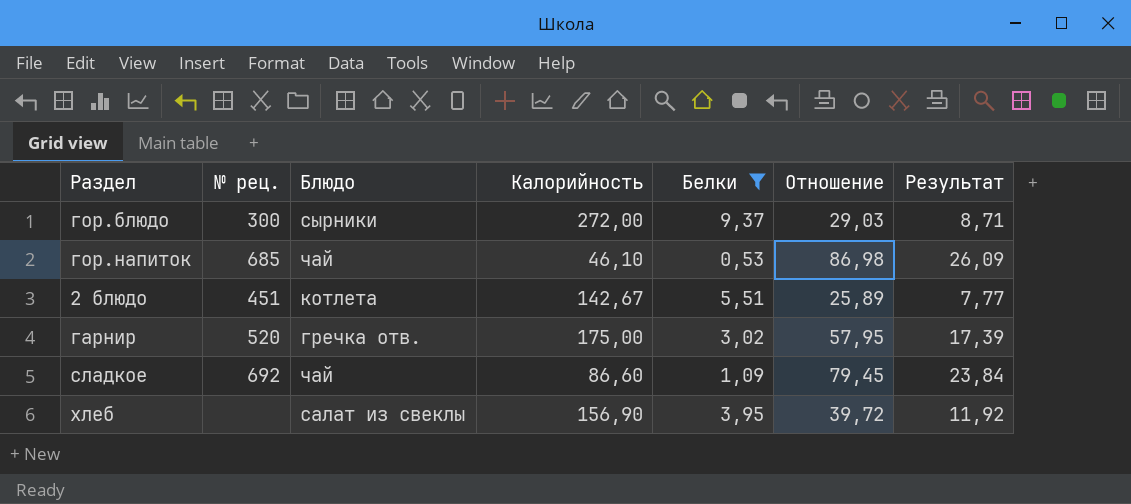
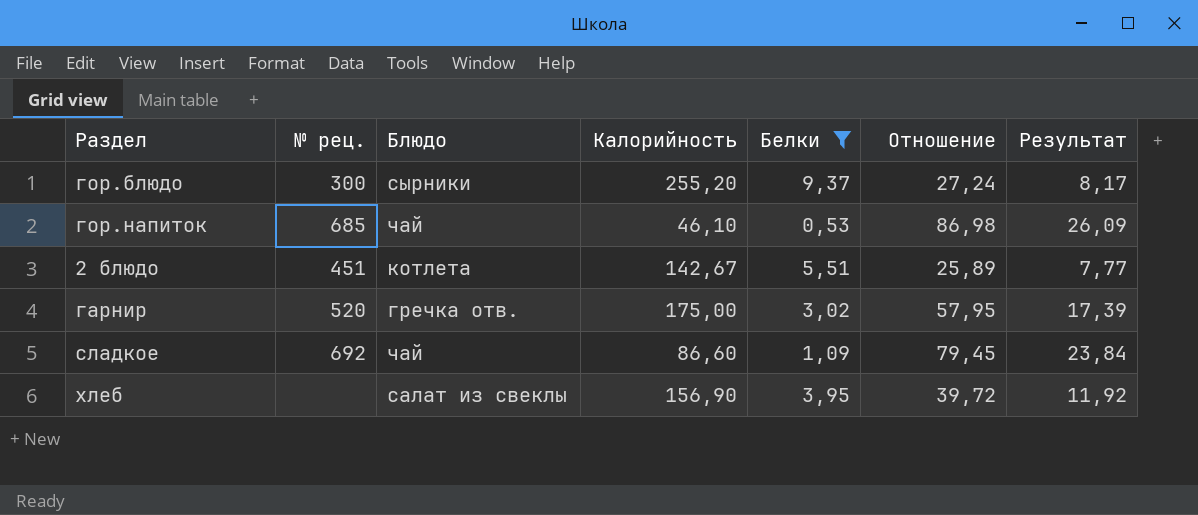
гор.блюдо | Калорийность: 272,00 -> 255,20
гор.блюдо | Отношение: 29,03 -> 27,24
гор.блюдо | Результат: 8,71 -> 8,17

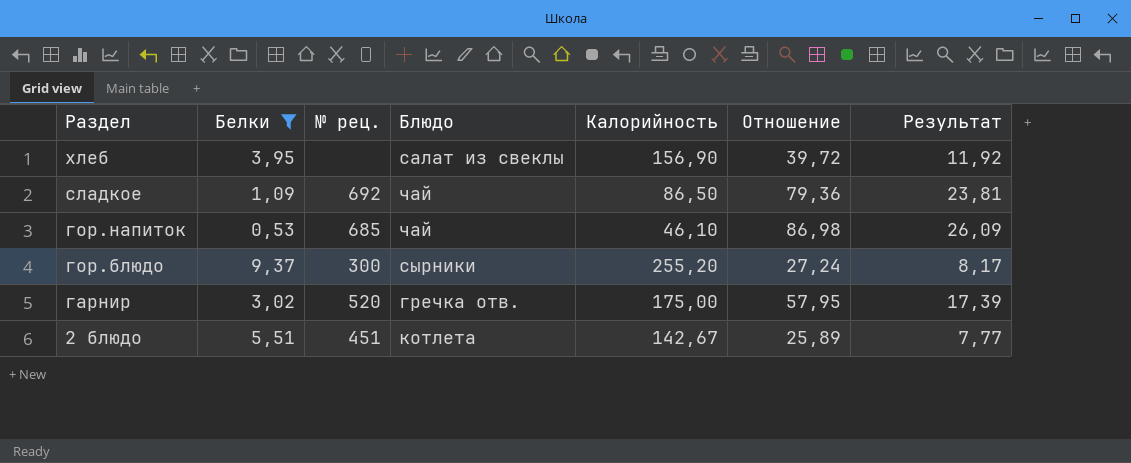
row order: none -> Раздел descending
column Белки | position: 5 -> 2
сладкое | Калорийность: 86,60 -> 86,50
сладкое | Отношение: 79,45 -> 79,36
сладкое | Результат: 23,84 -> 23,81

